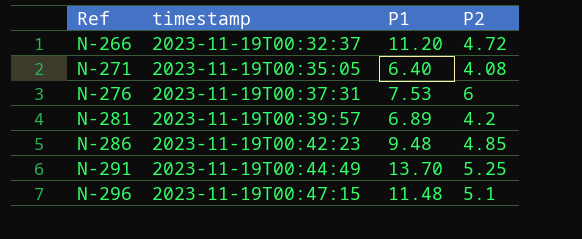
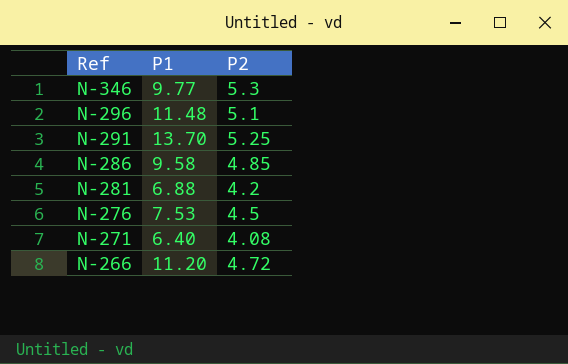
row order: Ref ascending -> Ref descending
column timestamp | position: 2 -> none
row N-346: none -> 9.77 | 5.3
N-286 | P1: 9.48 -> 9.58
N-281 | P1: 6.89 -> 6.88
N-276 | P2: 6 -> 4.5

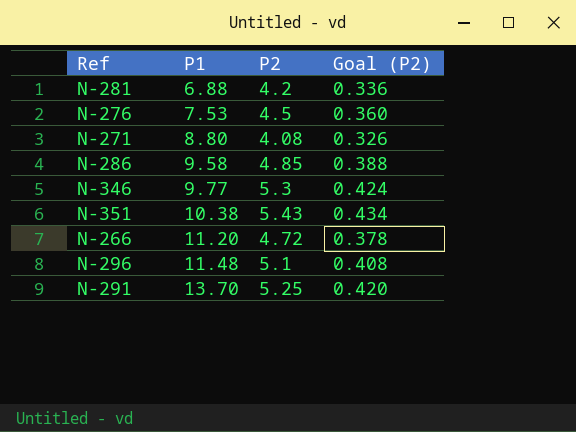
row order: Ref descending -> P1 ascending
column Goal (P2) | formula: none -> [P2] * 0.08
N-271 | P1: 6.40 -> 8.80
row N-351: none -> 10.38 | 5.43 | 0.434

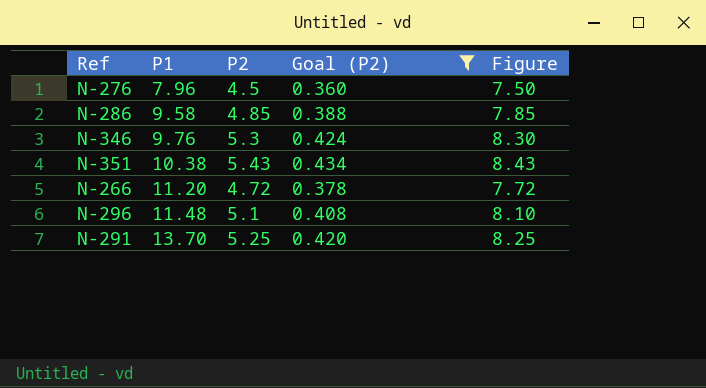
filter: none -> Goal (P2) >= 0.360
column Figure | formula: none -> [P2] + 3
N-276 | P1: 7.53 -> 7.96
N-346 | P1: 9.77 -> 9.76

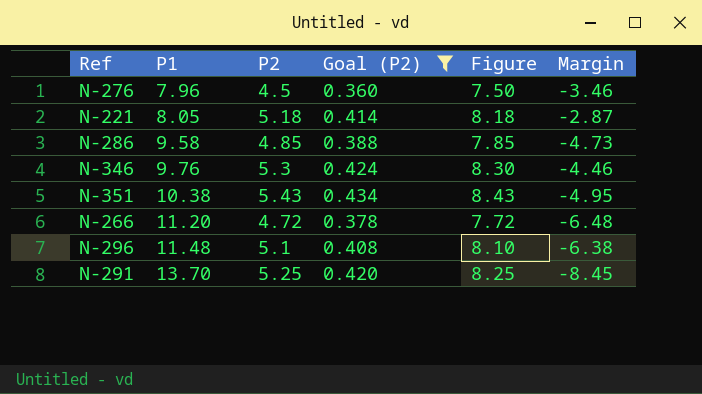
column Margin | formula: none -> [P2] - [P1]
row N-221: none -> 8.05 | 5.18 | 0.414 | 8.18 | -2.87

